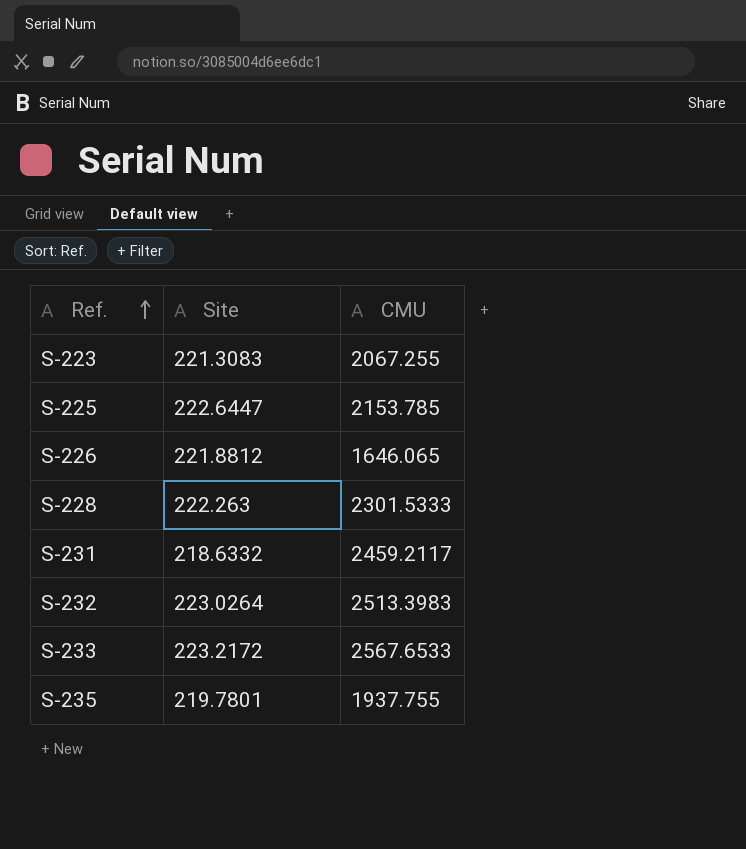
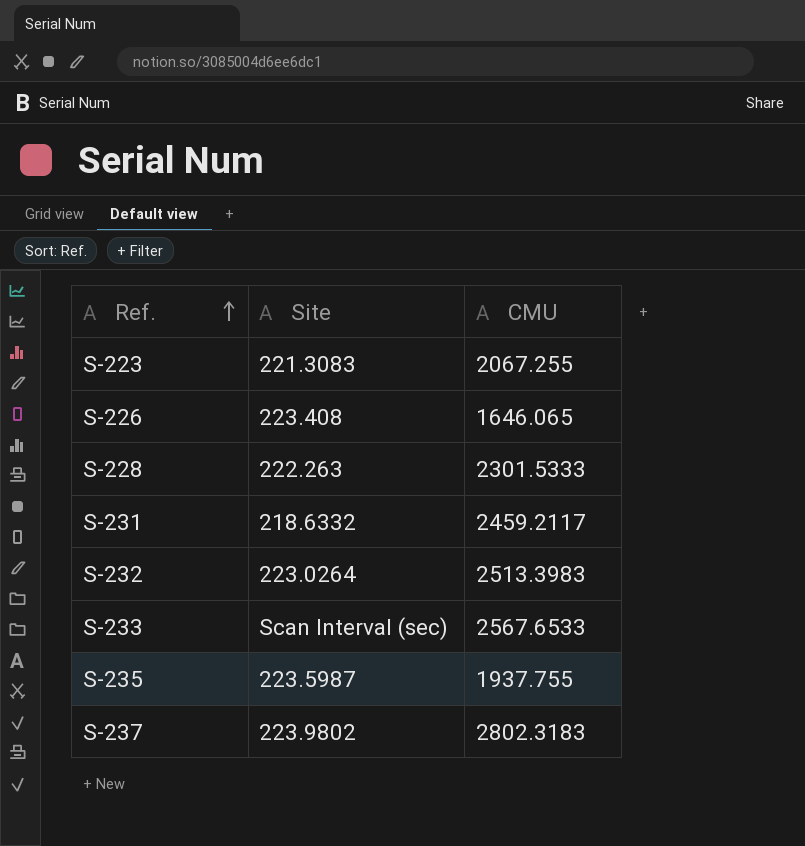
row S-225: 222.6447 | 2153.785 -> none
S-226 | Site: 221.8812 -> 223.408
S-233 | Site: 223.2172 -> Scan Interval (sec)
S-235 | Site: 219.7801 -> 223.5987
row S-237: none -> 223.9802 | 2802.3183

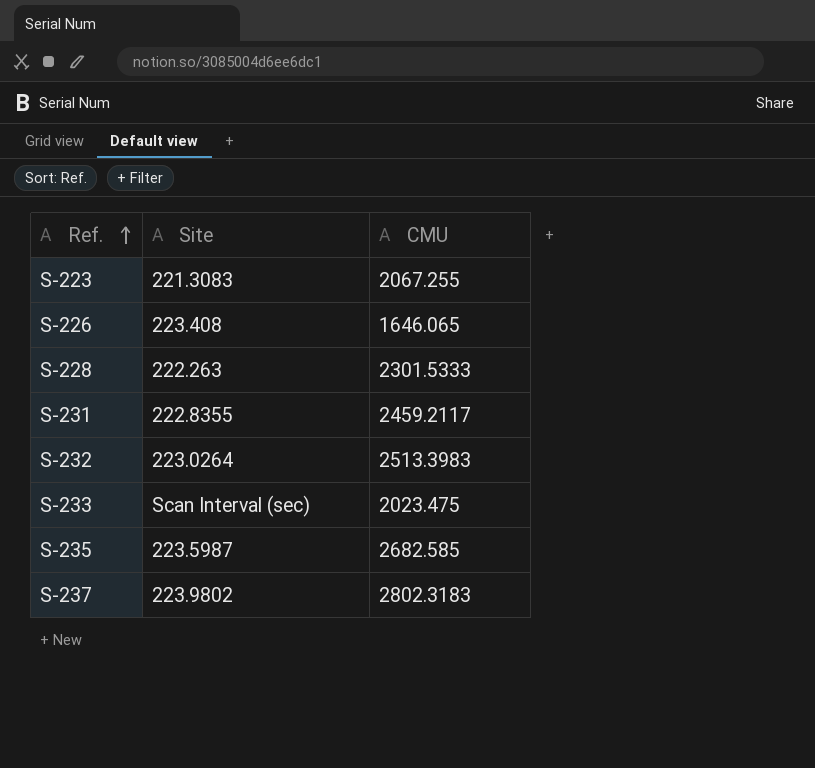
S-231 | Site: 218.6332 -> 222.8355
S-233 | CMU: 2567.6533 -> 2023.475
S-235 | CMU: 1937.755 -> 2682.585

